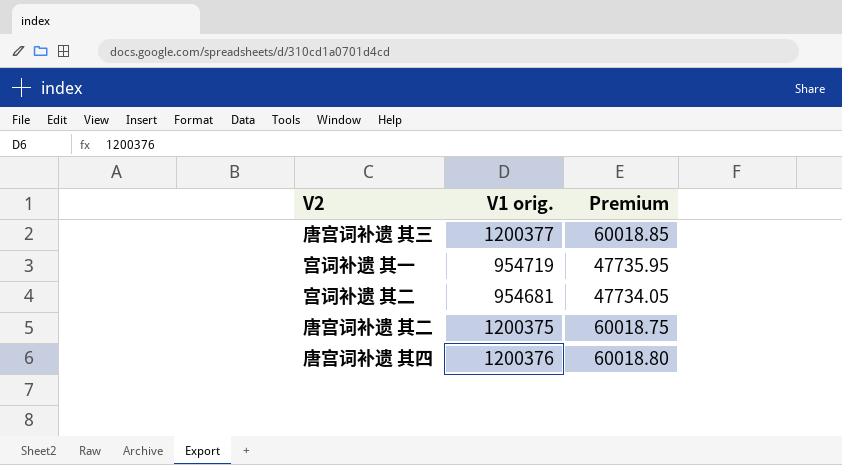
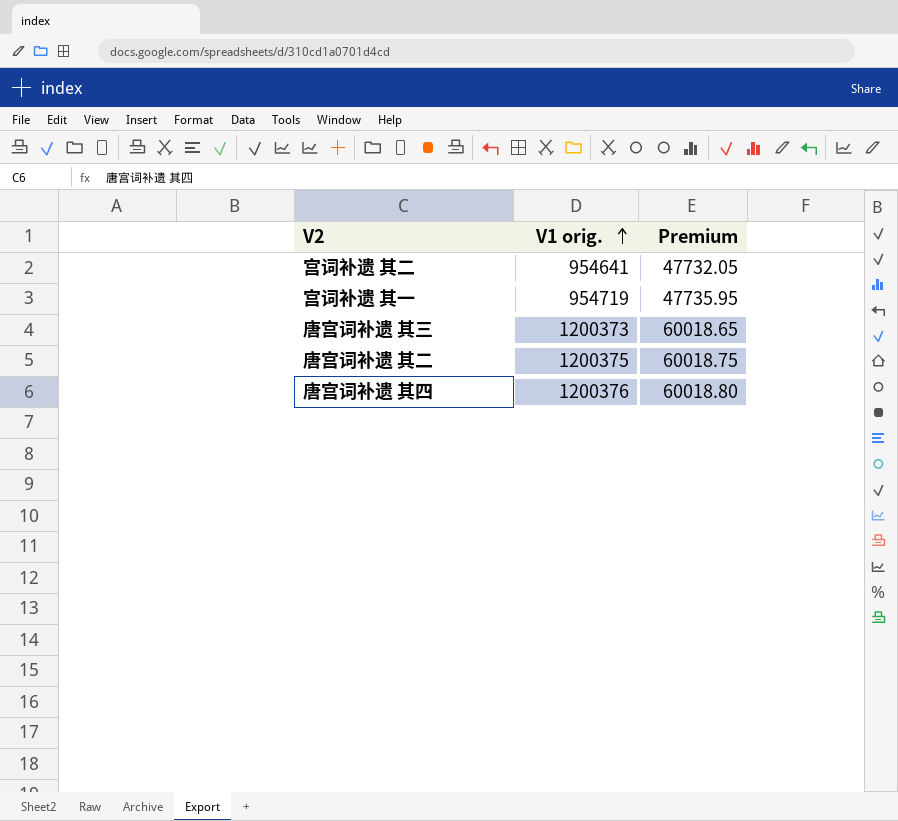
row order: none -> V1 orig. ascending
宫词补遗 其二 | V1 orig.: 954681 -> 954641
宫词补遗 其二 | Premium: 47734.05 -> 47732.05
唐宫词补遗 其三 | V1 orig.: 1200377 -> 1200373
唐宫词补遗 其三 | Premium: 60018.85 -> 60018.65

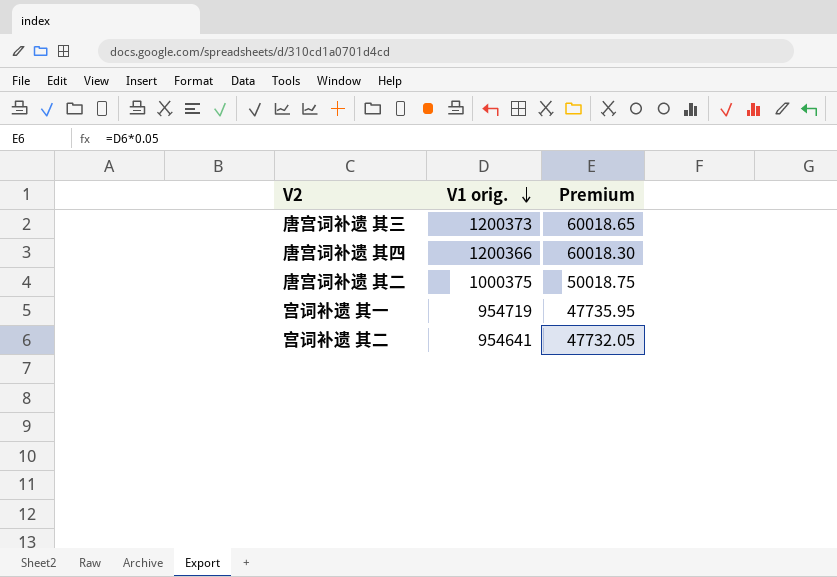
row order: V1 orig. ascending -> V1 orig. descending
唐宫词补遗 其四 | V1 orig.: 1200376 -> 1200366
唐宫词补遗 其四 | Premium: 60018.80 -> 60018.30
唐宫词补遗 其二 | V1 orig.: 1200375 -> 1000375
唐宫词补遗 其二 | Premium: 60018.75 -> 50018.75

